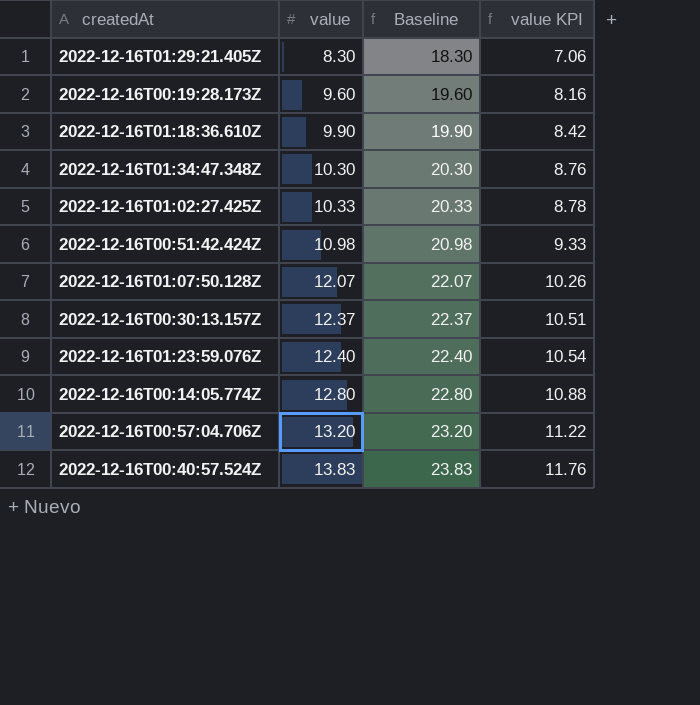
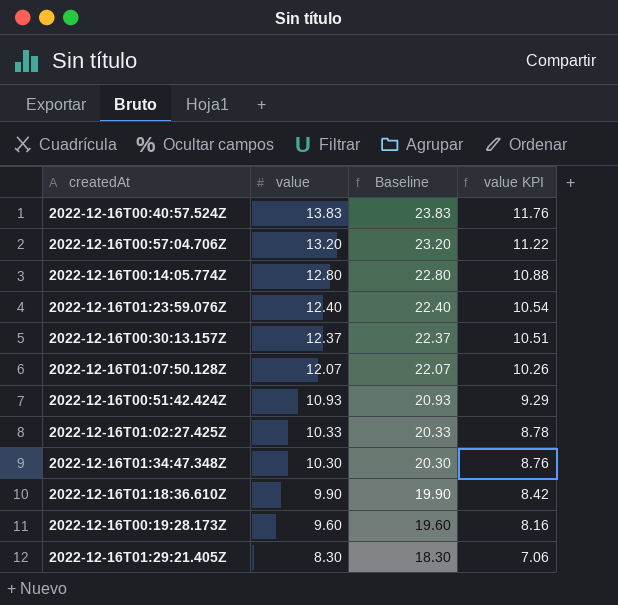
row order: value ascending -> value descending
2022-12-16T00:51:42.424Z | value: 10.98 -> 10.93
2022-12-16T00:51:42.424Z | Baseline: 20.98 -> 20.93
2022-12-16T00:51:42.424Z | value KPI: 9.33 -> 9.29

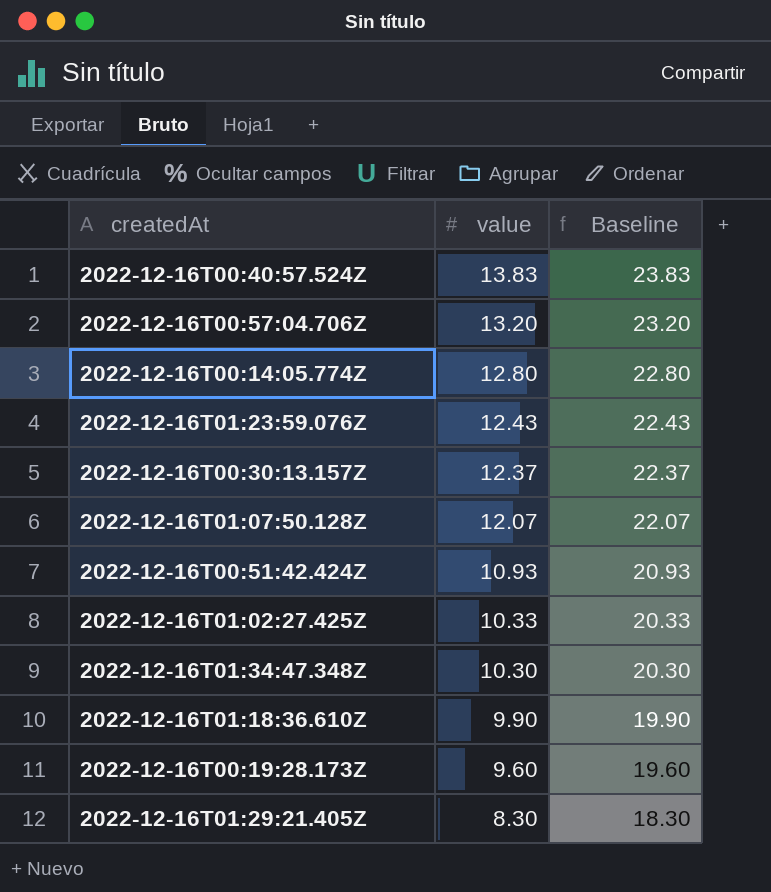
column value KPI | formula: [value] * 0.85 -> none
2022-12-16T01:23:59.076Z | value: 12.40 -> 12.43
2022-12-16T01:23:59.076Z | Baseline: 22.40 -> 22.43

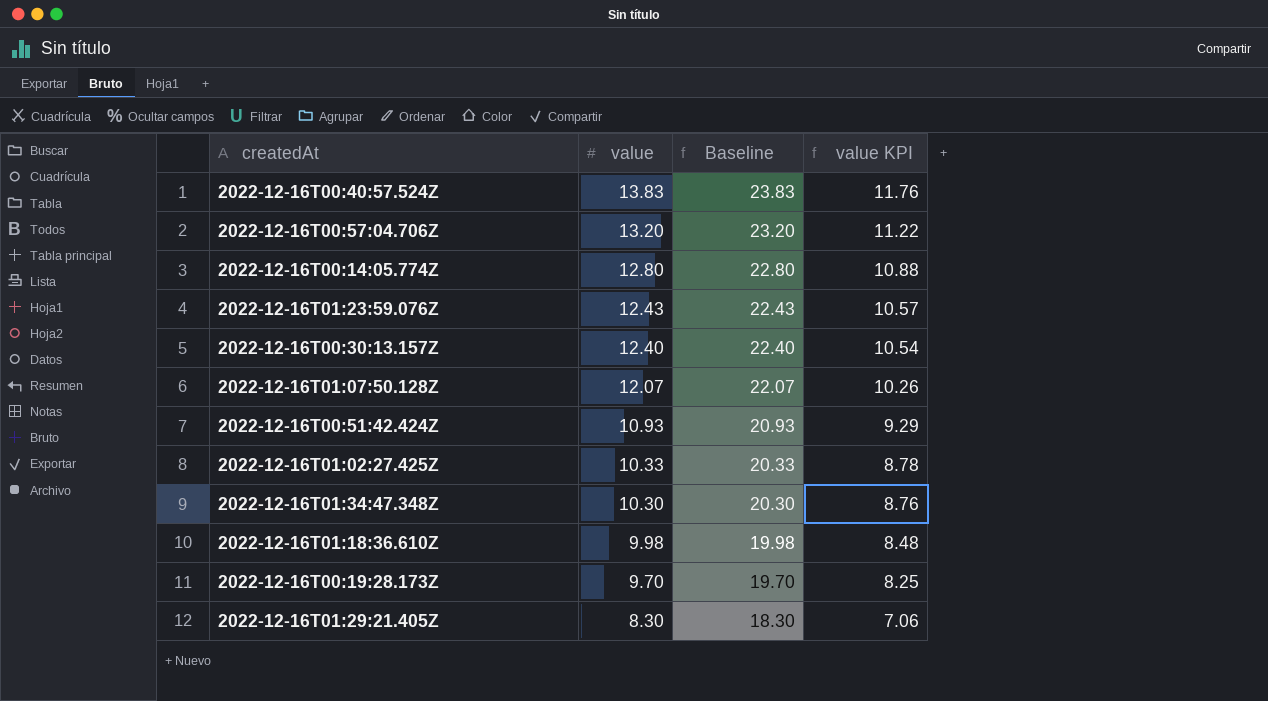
column value KPI | formula: none -> [value] * 0.85
2022-12-16T00:30:13.157Z | value: 12.37 -> 12.40
2022-12-16T00:30:13.157Z | Baseline: 22.37 -> 22.40
2022-12-16T01:18:36.610Z | value: 9.90 -> 9.98
2022-12-16T01:18:36.610Z | Baseline: 19.90 -> 19.98
2022-12-16T00:19:28.173Z | value: 9.60 -> 9.70
2022-12-16T00:19:28.173Z | Baseline: 19.60 -> 19.70

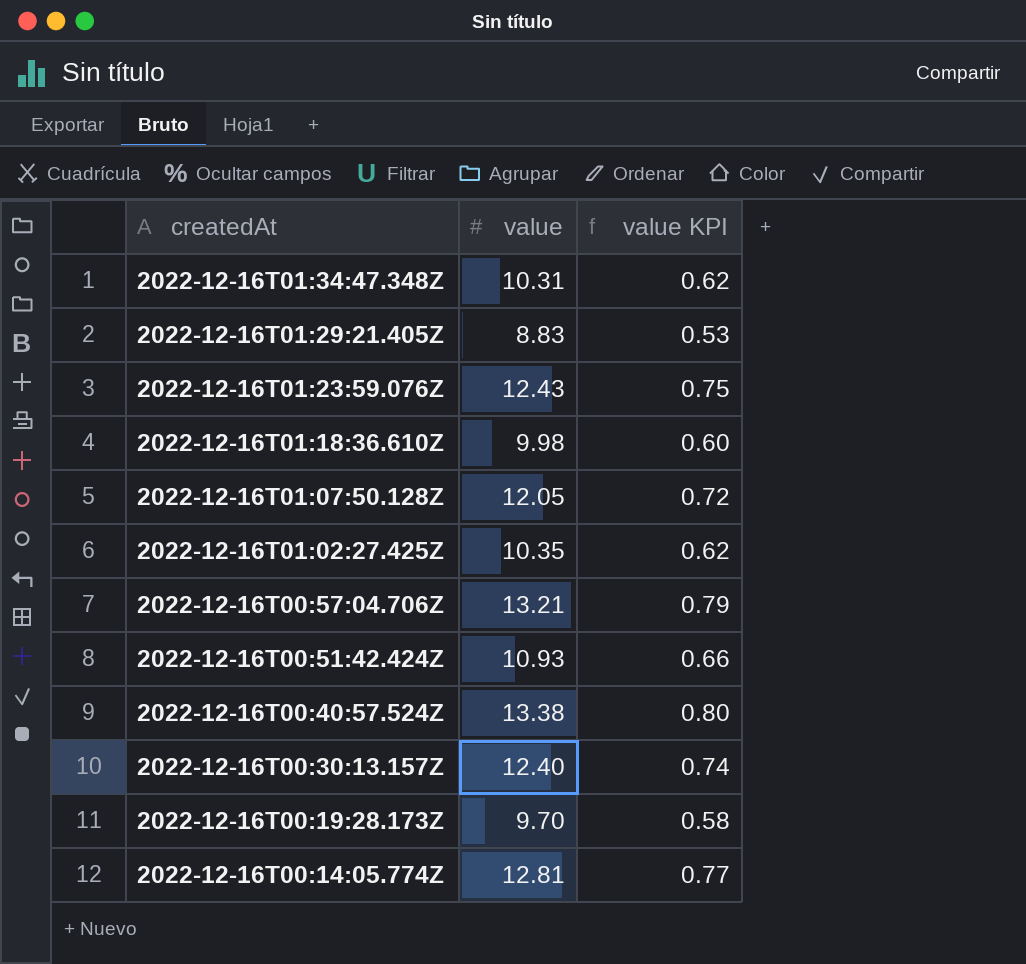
row order: value descending -> createdAt descending
column Baseline | formula: [value] + 10 -> none
column value KPI | formula: [value] * 0.85 -> [value] * 0.06
2022-12-16T01:34:47.348Z | value: 10.30 -> 10.31
2022-12-16T01:29:21.405Z | value: 8.30 -> 8.83
2022-12-16T01:07:50.128Z | value: 12.07 -> 12.05
2022-12-16T01:02:27.425Z | value: 10.33 -> 10.35
2022-12-16T00:57:04.706Z | value: 13.20 -> 13.21
2022-12-16T00:40:57.524Z | value: 13.83 -> 13.38
2022-12-16T00:14:05.774Z | value: 12.80 -> 12.81

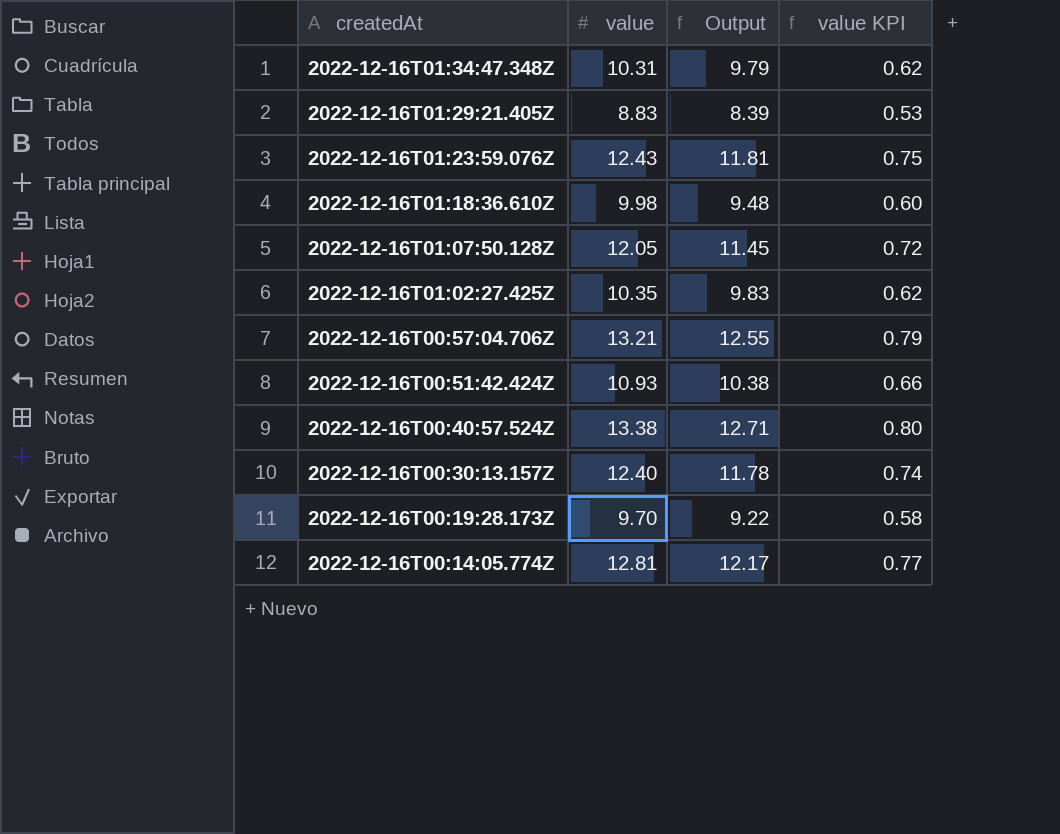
column Output | formula: none -> [value] * 0.95

